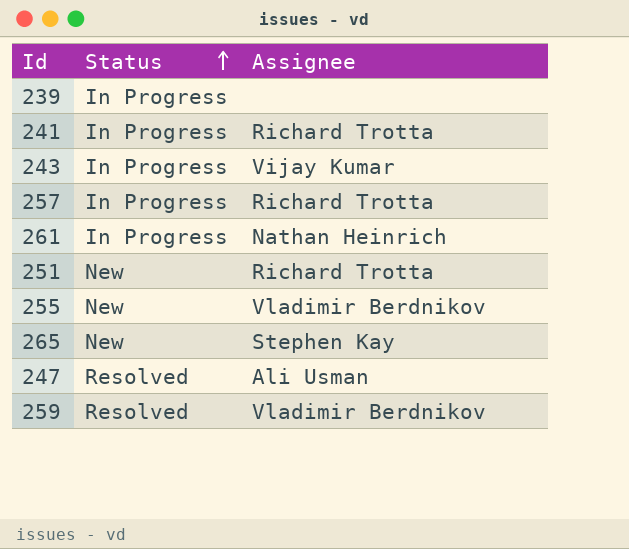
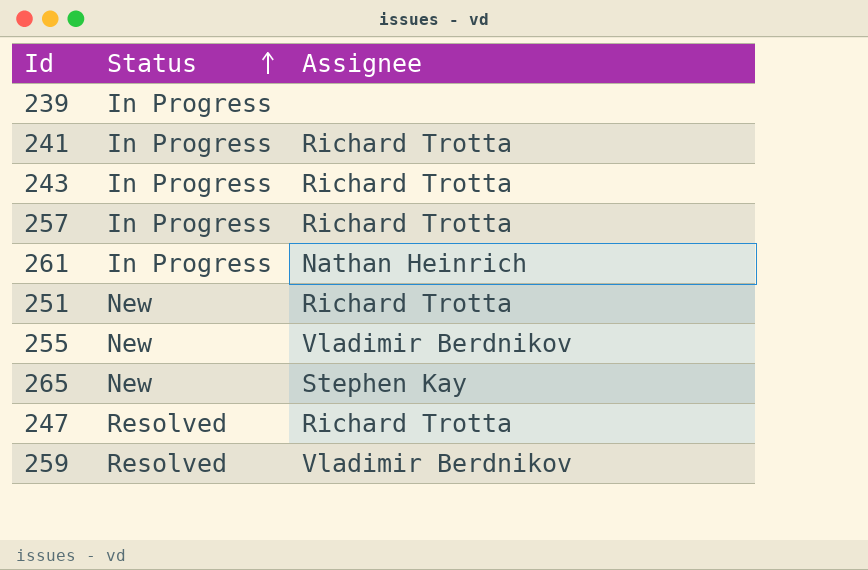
243 | Assignee: Vijay Kumar -> Richard Trotta
247 | Assignee: Ali Usman -> Richard Trotta

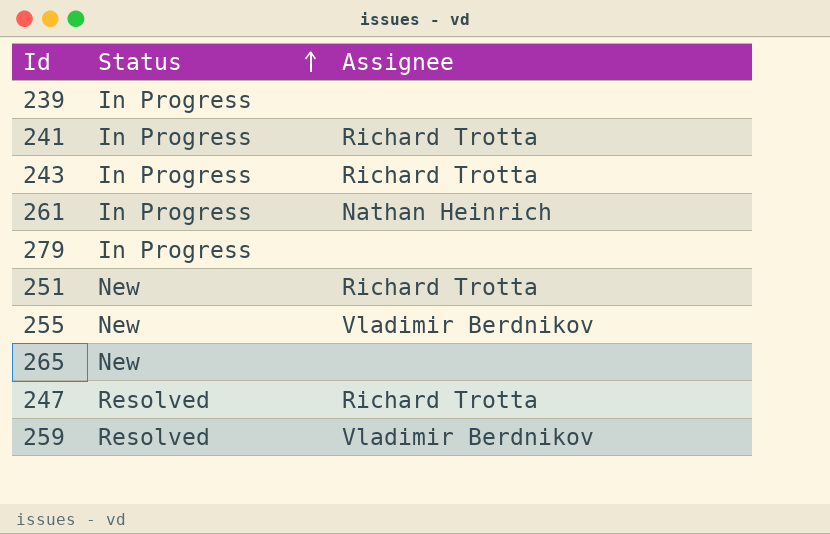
row 257: In Progress | Richard Trotta -> none
row 279: none -> In Progress | none
265 | Assignee: Stephen Kay -> none

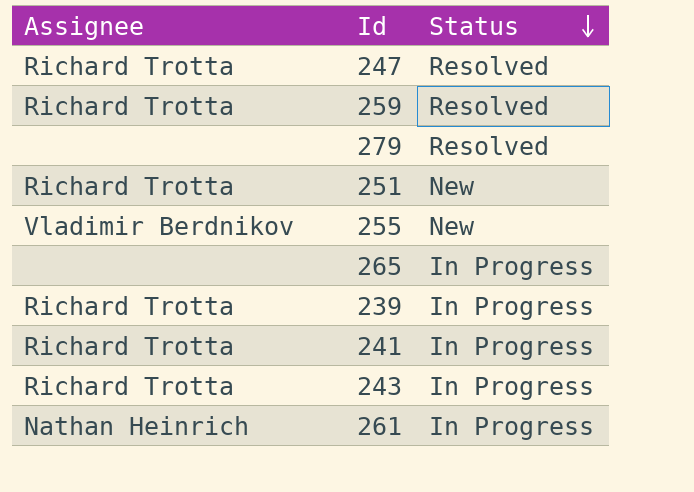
row order: Status ascending -> Status descending
column Assignee | position: 3 -> 1
259 | Assignee: Vladimir Berdnikov -> Richard Trotta
279 | Status: In Progress -> Resolved
265 | Status: New -> In Progress
239 | Assignee: none -> Richard Trotta

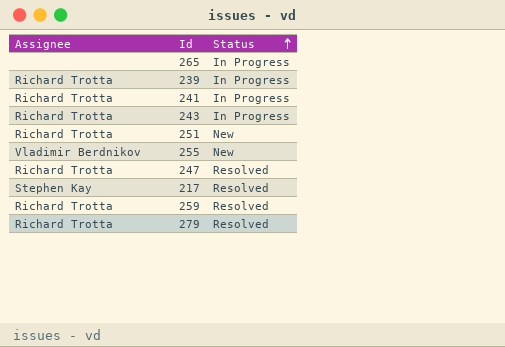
row order: Status descending -> Status ascending
row 261: Nathan Heinrich | In Progress -> none
row 217: none -> Stephen Kay | Resolved
279 | Assignee: none -> Richard Trotta

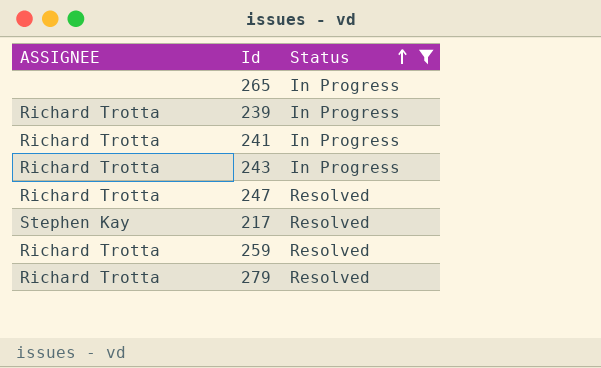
filter: none -> Status != New
column name: Assignee -> ASSIGNEE

